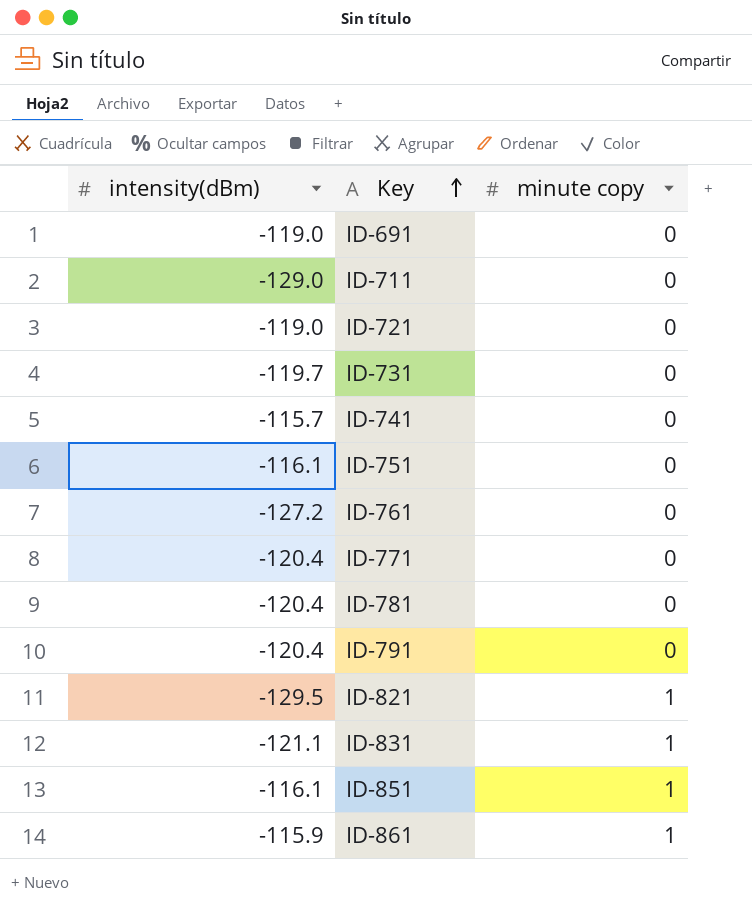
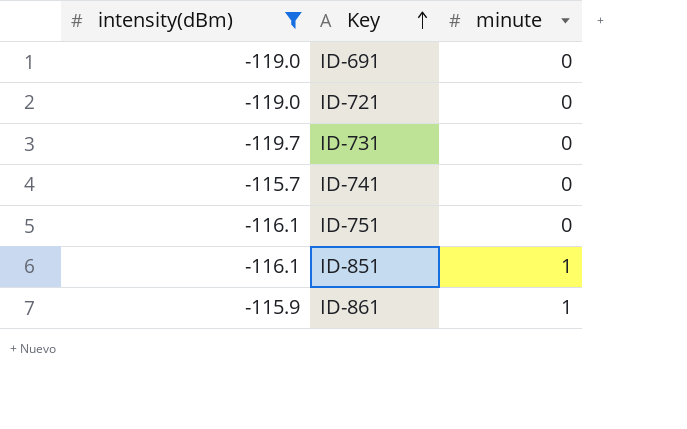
filter: none -> intensity(dBm) >= -119.7
column name: minute copy -> minute

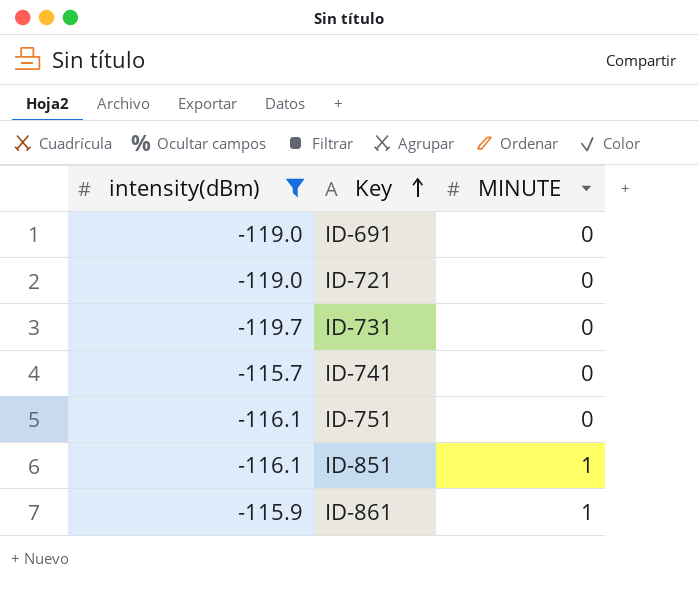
column name: minute -> MINUTE

